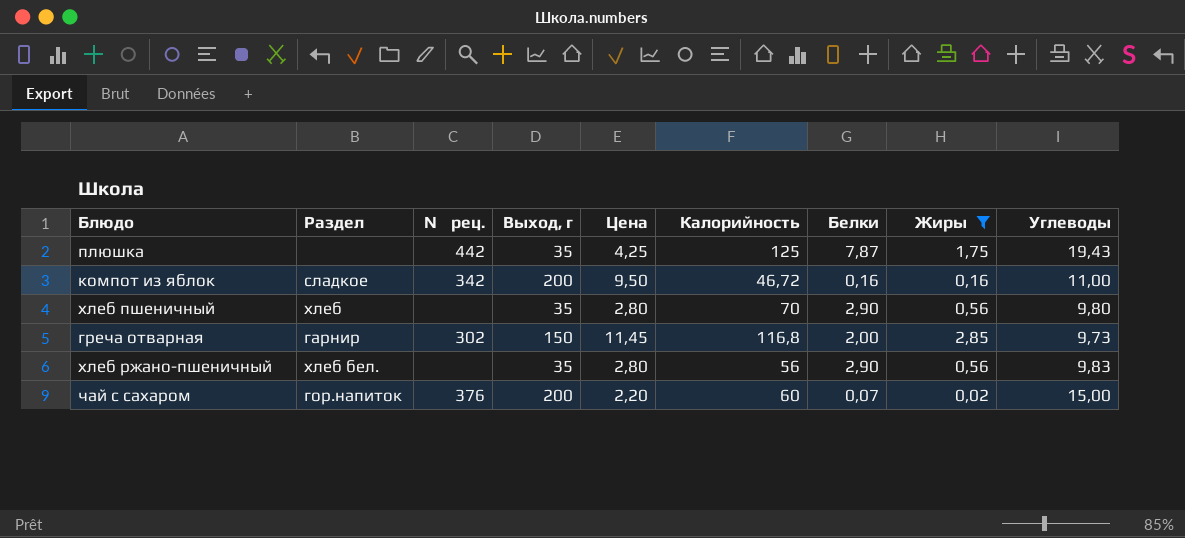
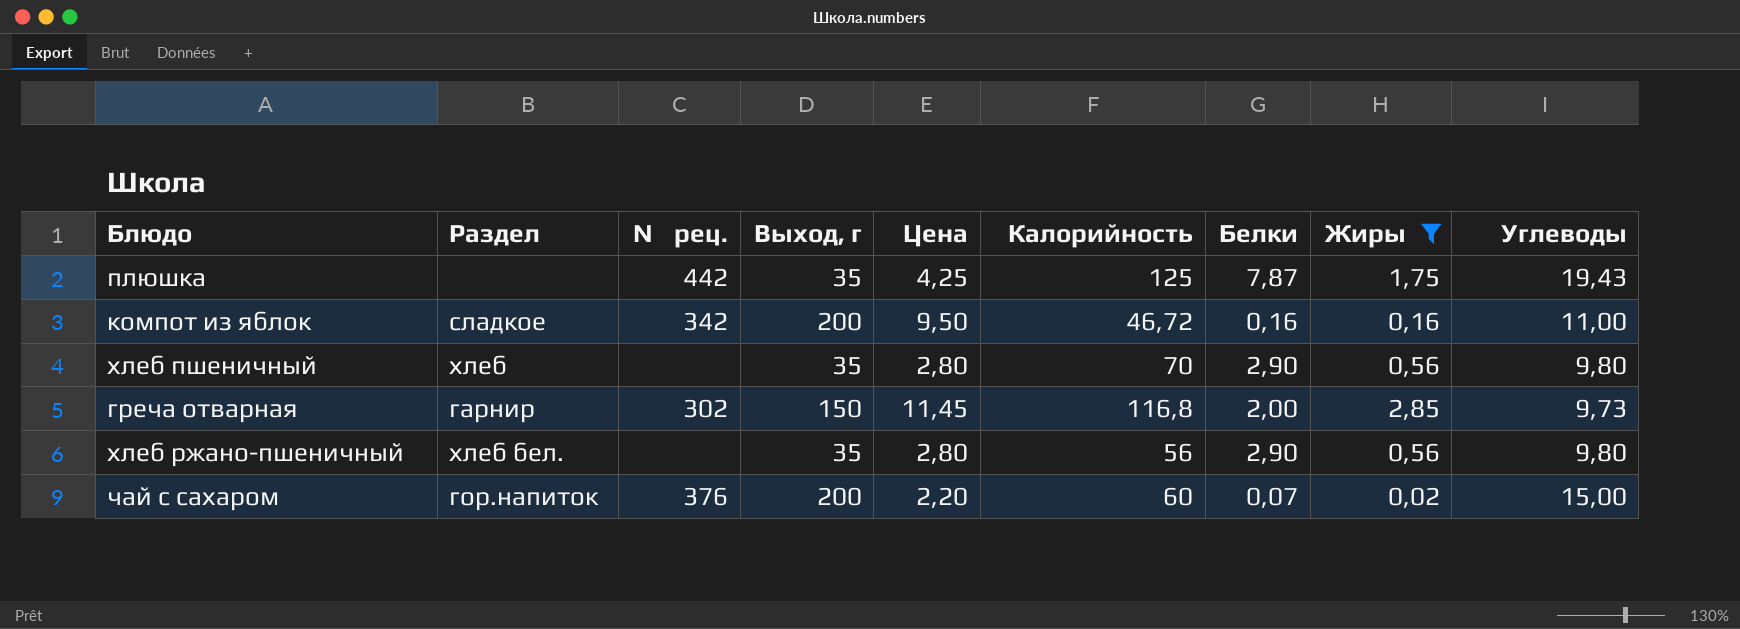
хлеб ржано-пшеничный | Углеводы: 9,83 -> 9,80

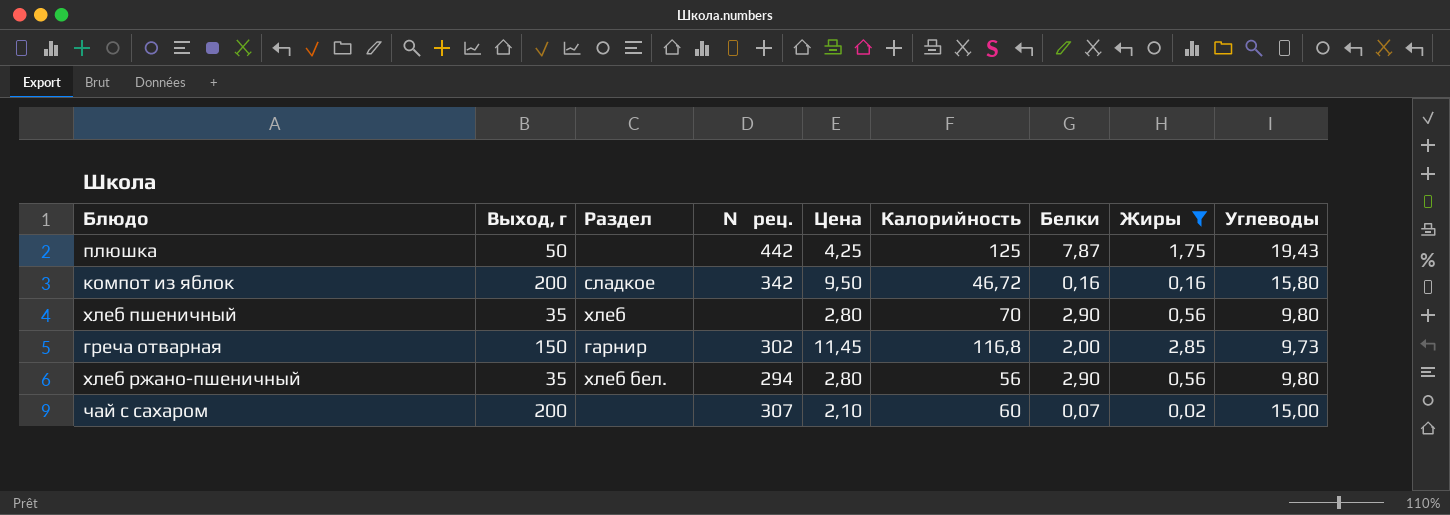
column Выход, г | position: 4 -> 2
плюшка | Выход, г: 35 -> 50
компот из яблок | Углеводы: 11,00 -> 15,80
хлеб ржано-пшеничный | № рец.: none -> 294
чай с сахаром | Раздел: гор.напиток -> none
чай с сахаром | № рец.: 376 -> 307
чай с сахаром | Цена: 2,20 -> 2,10

